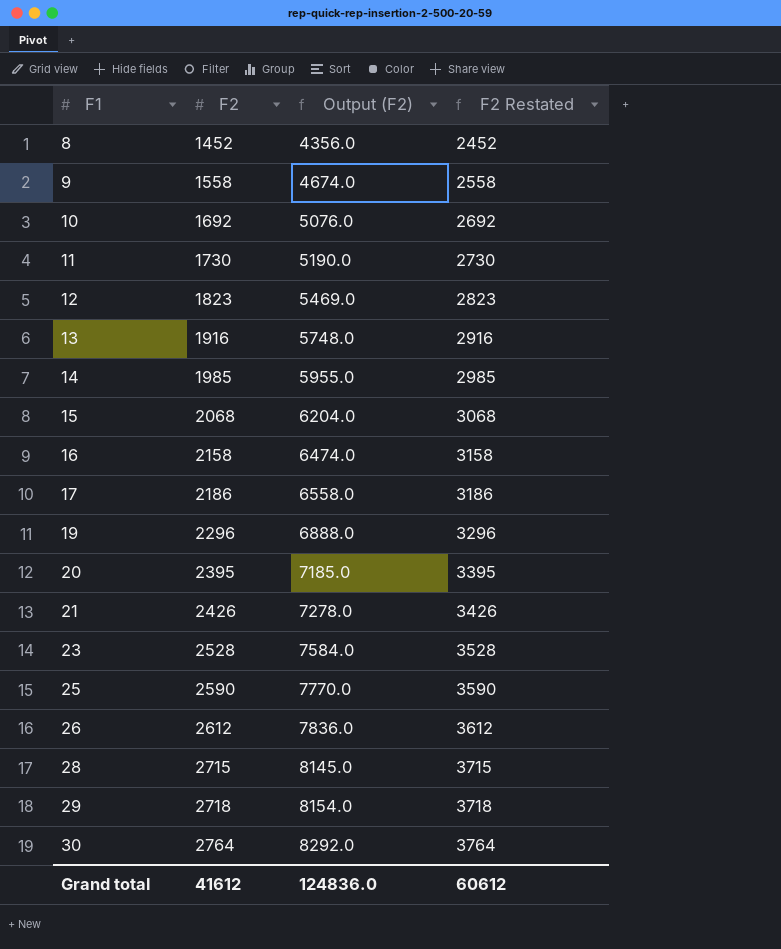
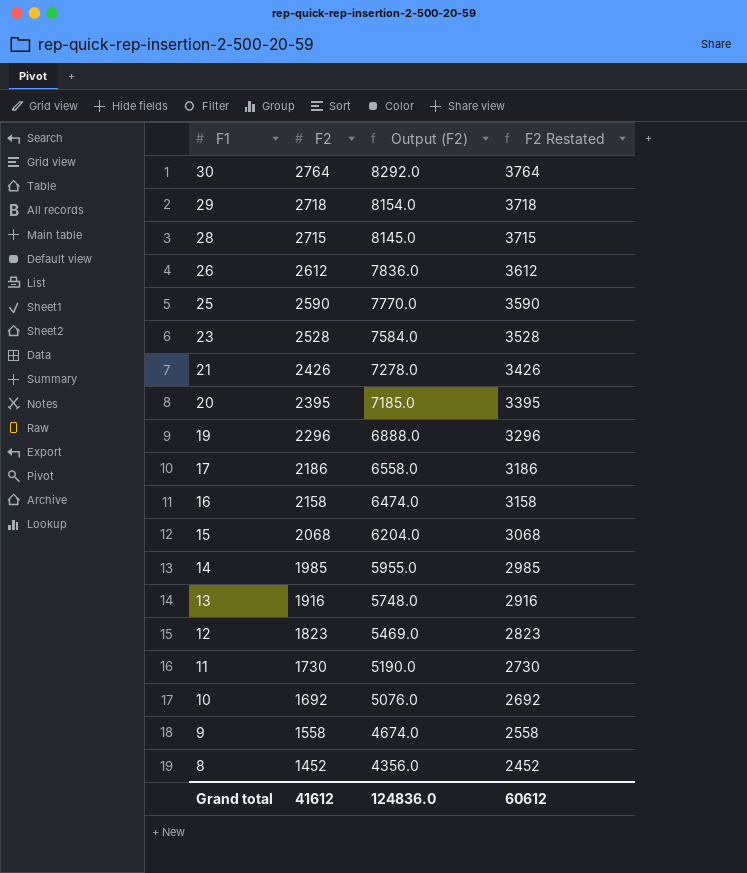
row order: F1 ascending -> F1 descending

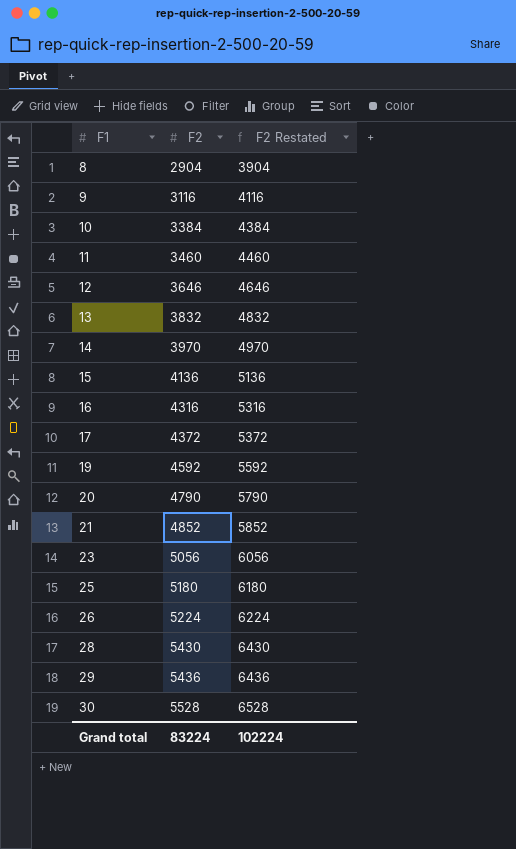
row order: F1 descending -> F1 ascending
column Output (F2) | formula: [F2] * 3 -> none
8 | F2: 1452 -> 2904
8 | F2 Restated: 2452 -> 3904
9 | F2: 1558 -> 3116
9 | F2 Restated: 2558 -> 4116
10 | F2: 1692 -> 3384
10 | F2 Restated: 2692 -> 4384
11 | F2: 1730 -> 3460
11 | F2 Restated: 2730 -> 4460
12 | F2: 1823 -> 3646
12 | F2 Restated: 2823 -> 4646
13 | F2: 1916 -> 3832
13 | F2 Restated: 2916 -> 4832
14 | F2: 1985 -> 3970
14 | F2 Restated: 2985 -> 4970
15 | F2: 2068 -> 4136
15 | F2 Restated: 3068 -> 5136
16 | F2: 2158 -> 4316
16 | F2 Restated: 3158 -> 5316
17 | F2: 2186 -> 4372
17 | F2 Restated: 3186 -> 5372
19 | F2: 2296 -> 4592
19 | F2 Restated: 3296 -> 5592
20 | F2: 2395 -> 4790
20 | F2 Restated: 3395 -> 5790
21 | F2: 2426 -> 4852
21 | F2 Restated: 3426 -> 5852
23 | F2: 2528 -> 5056
23 | F2 Restated: 3528 -> 6056
25 | F2: 2590 -> 5180
25 | F2 Restated: 3590 -> 6180
26 | F2: 2612 -> 5224
26 | F2 Restated: 3612 -> 6224
28 | F2: 2715 -> 5430
28 | F2 Restated: 3715 -> 6430
29 | F2: 2718 -> 5436
29 | F2 Restated: 3718 -> 6436
30 | F2: 2764 -> 5528
30 | F2 Restated: 3764 -> 6528
Grand total | F2: 41612 -> 83224
Grand total | F2 Restated: 60612 -> 102224

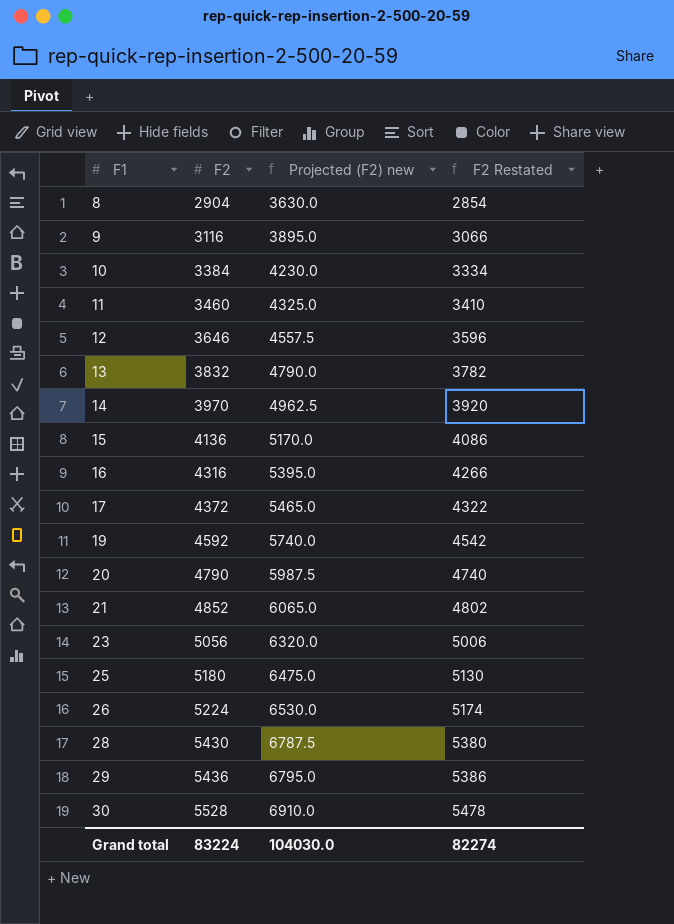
column Projected (F2) new | formula: none -> [F2] * 1.25
column F2 Restated | formula: [F2] + 1000 -> [F2] - 50
Grand total | F2 Restated: 102224 -> 82274

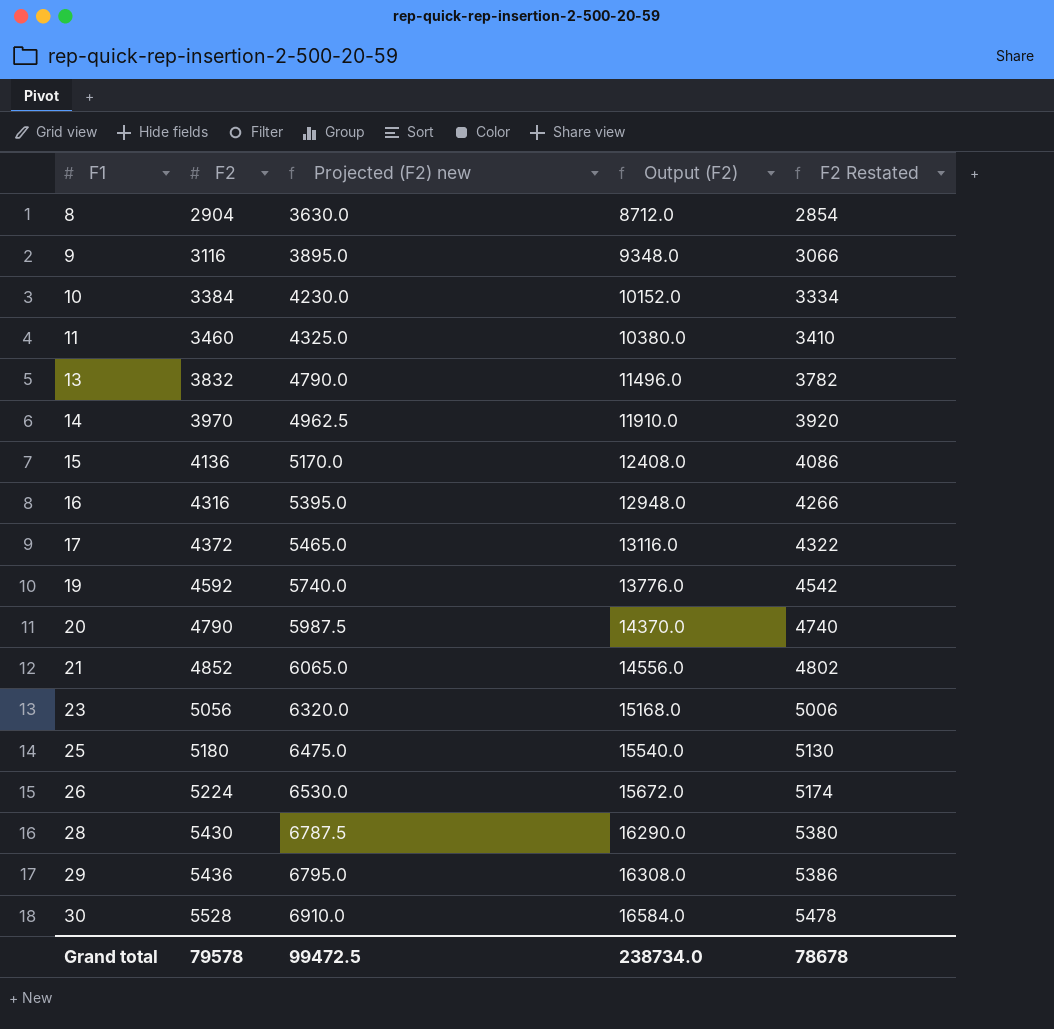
column Output (F2) | formula: none -> [F2] * 3
row 12: 3646 | 4557.5 | 3596 -> none
Grand total | F2: 83224 -> 79578
Grand total | Projected (F2) new: 104030.0 -> 99472.5
Grand total | F2 Restated: 82274 -> 78678

